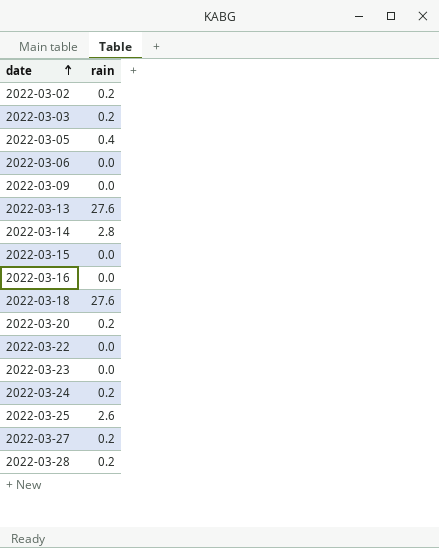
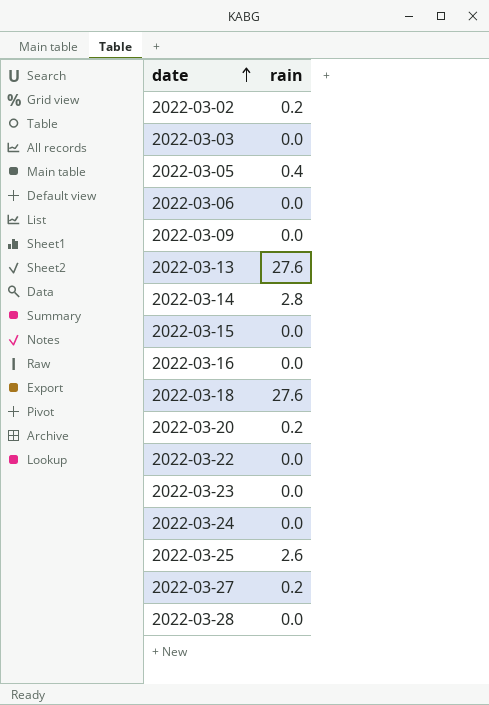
2022-03-03 | rain: 0.2 -> 0.0
2022-03-24 | rain: 0.2 -> 0.0
2022-03-28 | rain: 0.2 -> 0.0

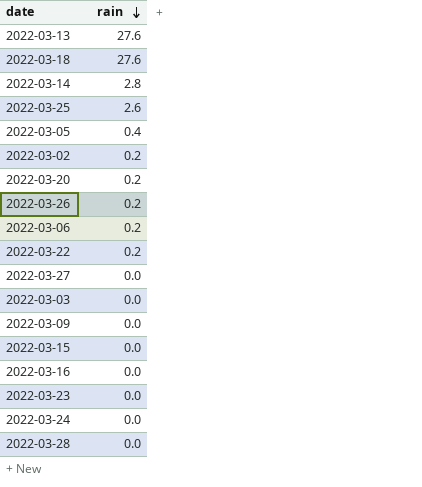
row order: date ascending -> rain descending
row 2022-03-26: none -> 0.2
2022-03-06 | rain: 0.0 -> 0.2
2022-03-22 | rain: 0.0 -> 0.2
2022-03-27 | rain: 0.2 -> 0.0

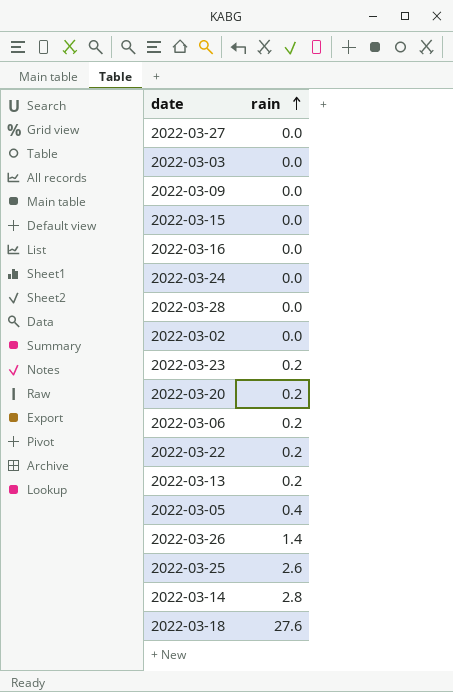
row order: rain descending -> rain ascending
2022-03-02 | rain: 0.2 -> 0.0
2022-03-23 | rain: 0.0 -> 0.2
2022-03-13 | rain: 27.6 -> 0.2
2022-03-26 | rain: 0.2 -> 1.4

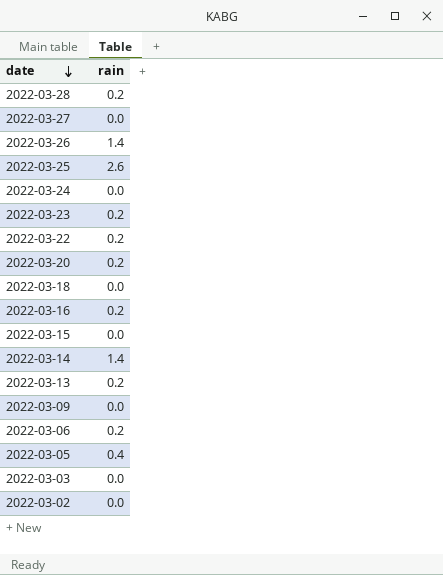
row order: rain ascending -> date descending
2022-03-28 | rain: 0.0 -> 0.2
2022-03-18 | rain: 27.6 -> 0.0
2022-03-16 | rain: 0.0 -> 0.2
2022-03-14 | rain: 2.8 -> 1.4

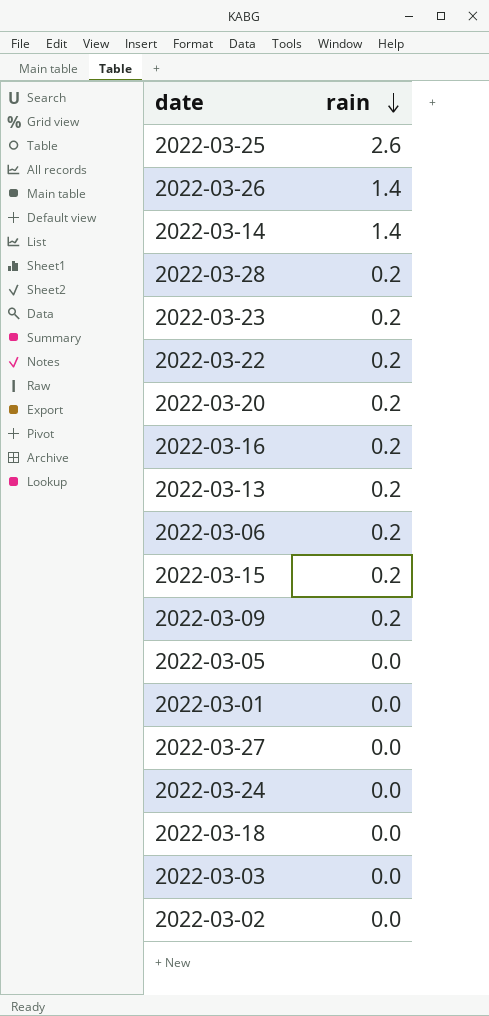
row order: date descending -> rain descending
2022-03-15 | rain: 0.0 -> 0.2
2022-03-09 | rain: 0.0 -> 0.2
2022-03-05 | rain: 0.4 -> 0.0
row 2022-03-01: none -> 0.0

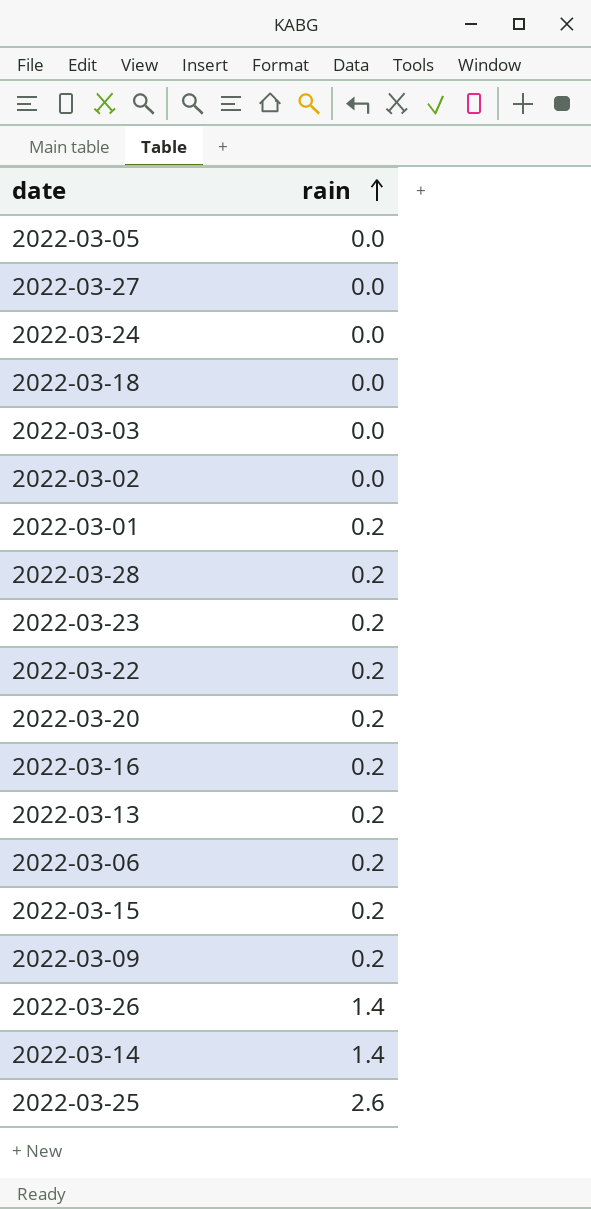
row order: rain descending -> rain ascending
2022-03-01 | rain: 0.0 -> 0.2

